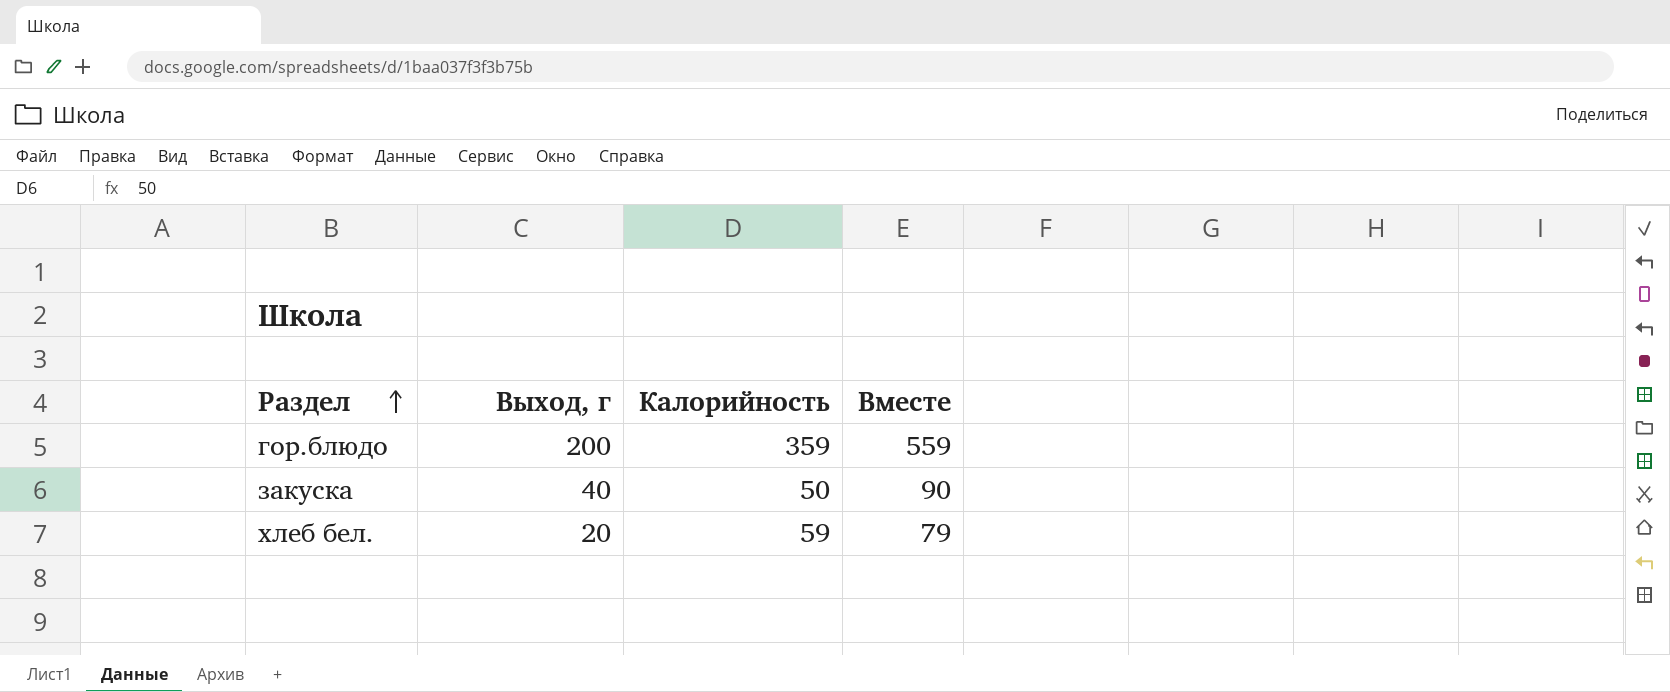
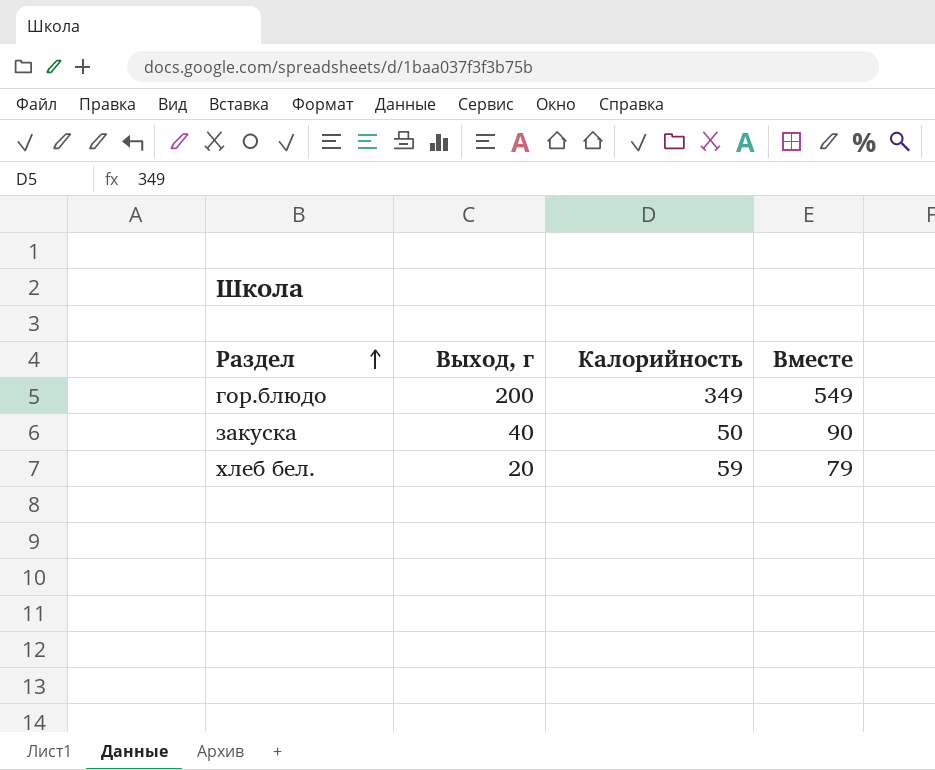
гор.блюдо | Калорийность: 359 -> 349
гор.блюдо | Вместе: 559 -> 549

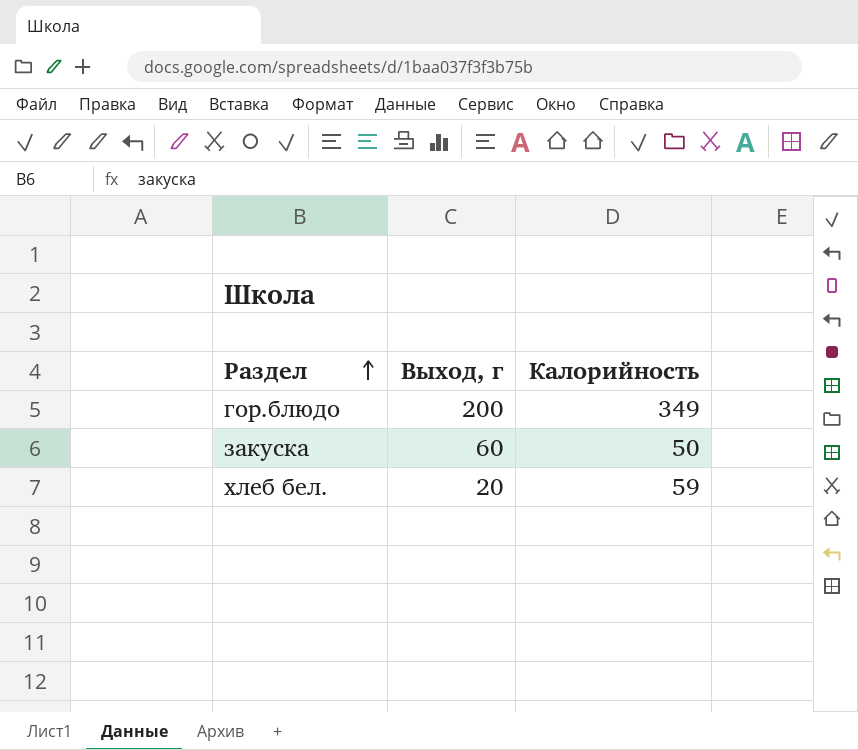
column Вместе | formula: [Выход, г] + [Калорийность] -> none
закуска | Выход, г: 40 -> 60

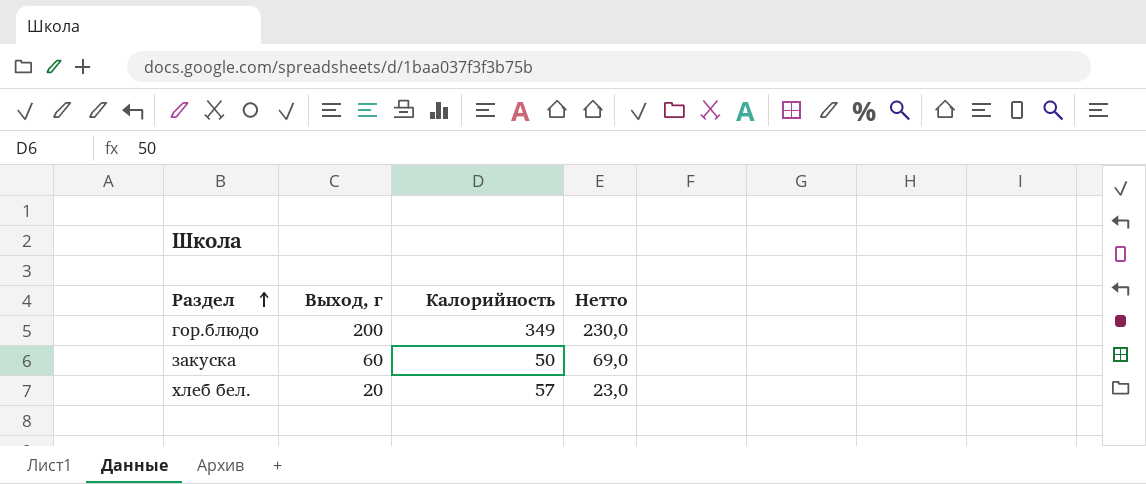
column Нетто | formula: none -> [Выход, г] * 1,15
хлеб бел. | Калорийность: 59 -> 57

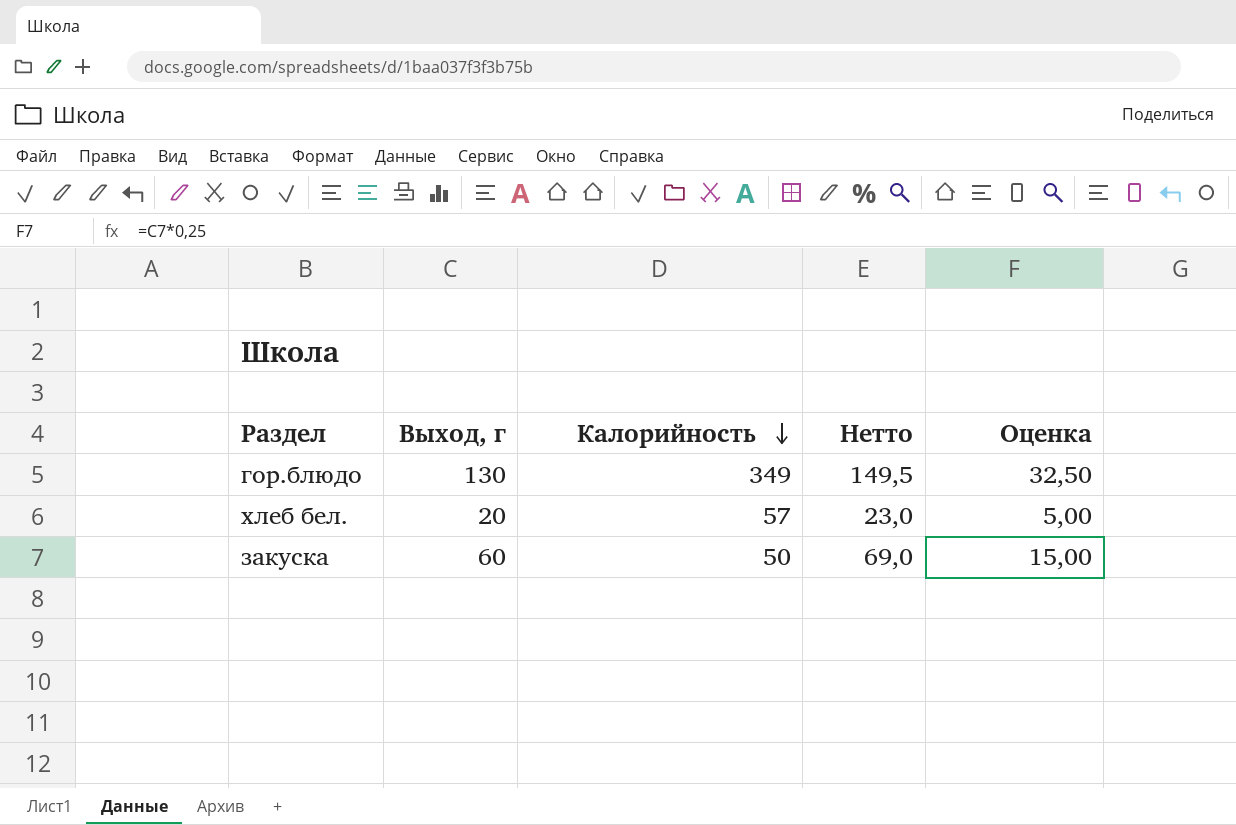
row order: Раздел ascending -> Калорийность descending
column Оценка | formula: none -> [Выход, г] * 0,25
гор.блюдо | Выход, г: 200 -> 130
гор.блюдо | Нетто: 230,0 -> 149,5

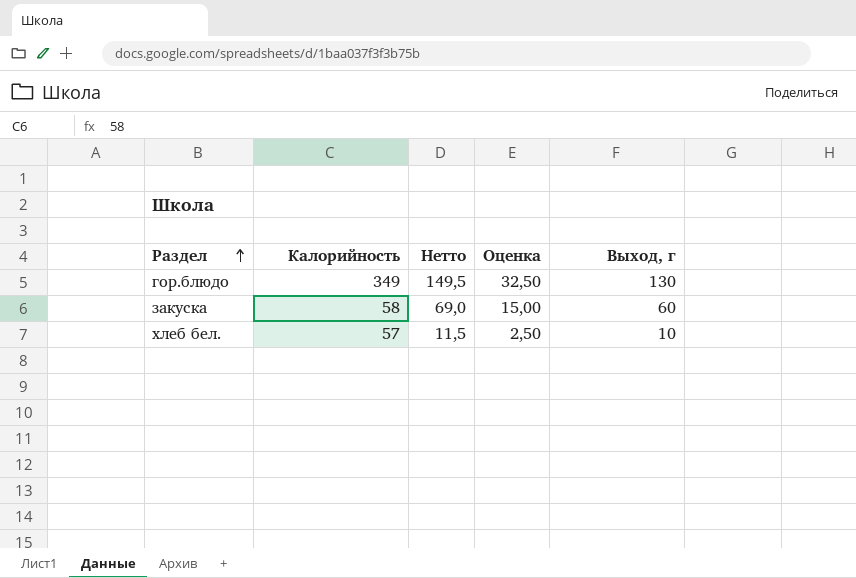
row order: Калорийность descending -> Раздел ascending
column Выход, г | position: 2 -> 5
закуска | Калорийность: 50 -> 58
хлеб бел. | Нетто: 23,0 -> 11,5
хлеб бел. | Оценка: 5,00 -> 2,50
хлеб бел. | Выход, г: 20 -> 10

